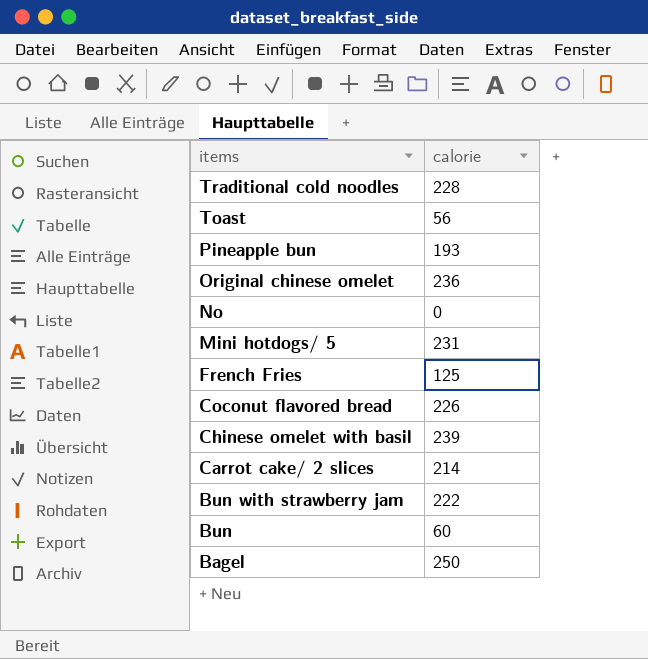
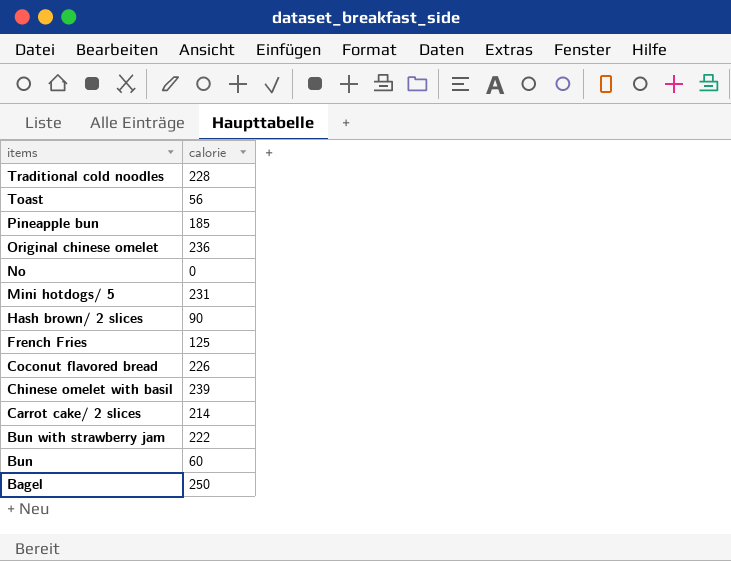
Pineapple bun | calorie: 193 -> 185
row Hash brown/ 2 slices: none -> 90

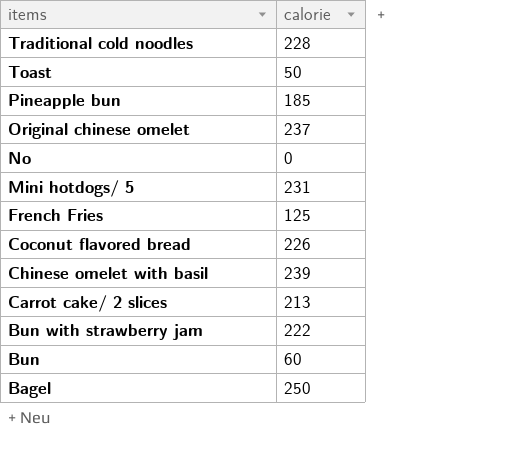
row Hash brown/ 2 slices: 90 -> none
Toast | calorie: 56 -> 50
Original chinese omelet | calorie: 236 -> 237
Carrot cake/ 2 slices | calorie: 214 -> 213

